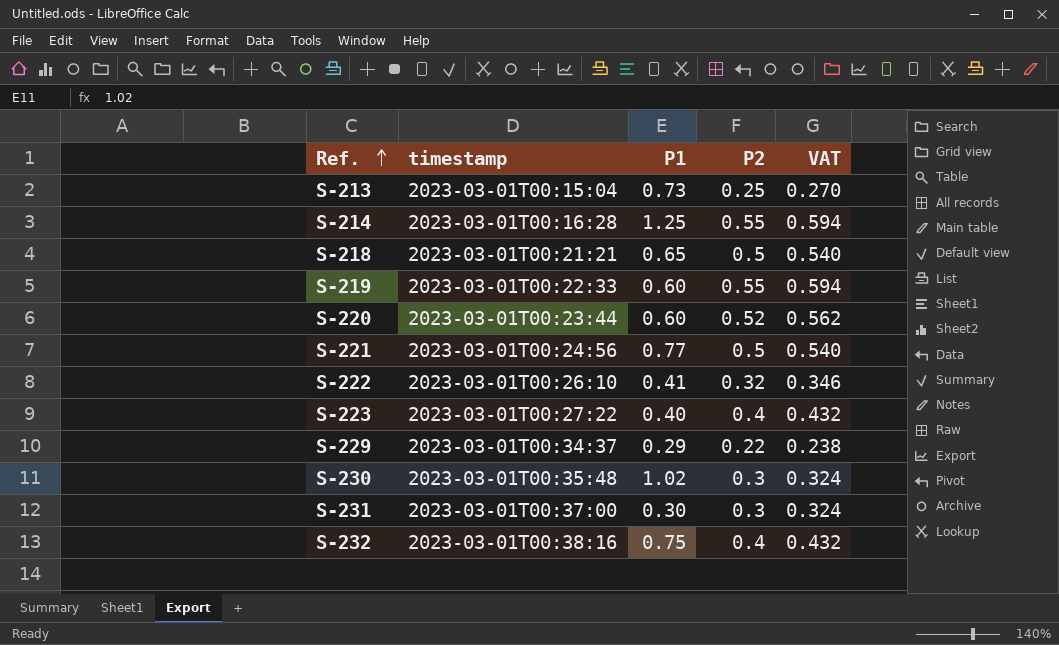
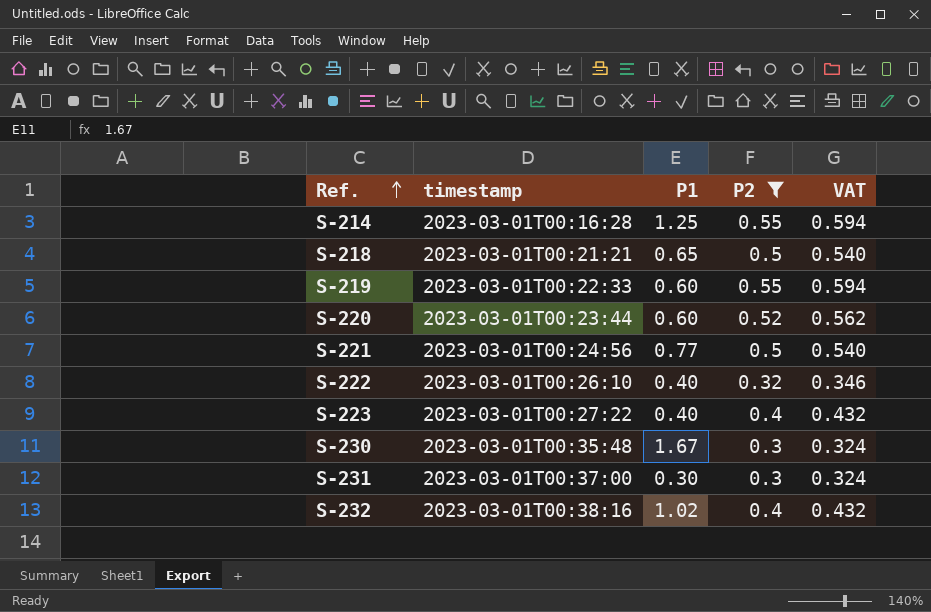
filter: none -> P2 >= 0.3
S-222 | P1: 0.41 -> 0.40
S-230 | P1: 1.02 -> 1.67
S-232 | P1: 0.75 -> 1.02

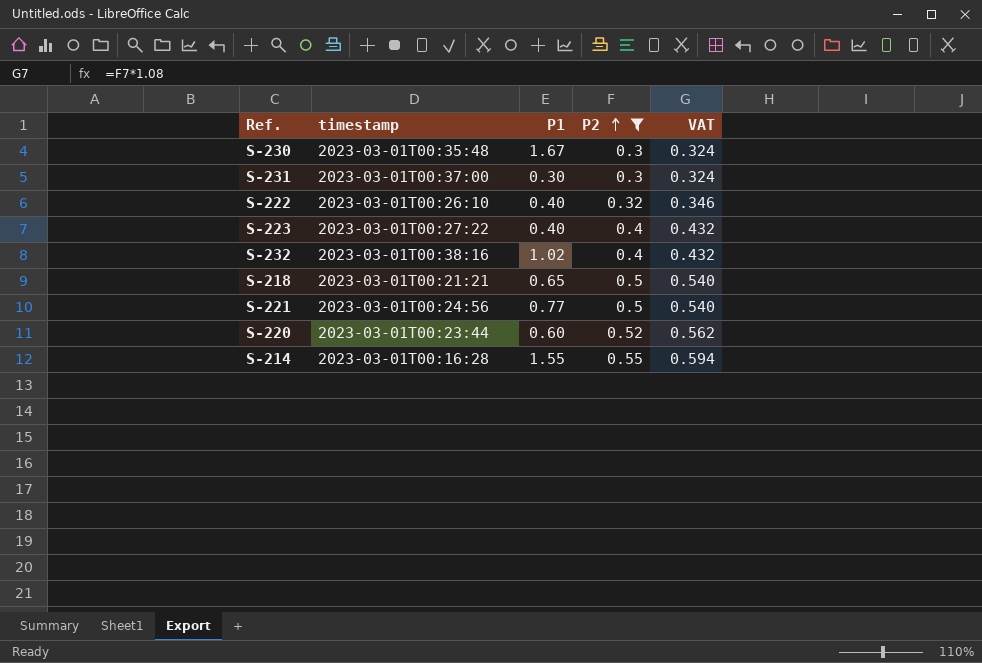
row order: Ref. ascending -> P2 ascending
row S-219: 2023-03-01T00:22:33 | 0.60 | 0.55 | 0.594 -> none
S-214 | P1: 1.25 -> 1.55

